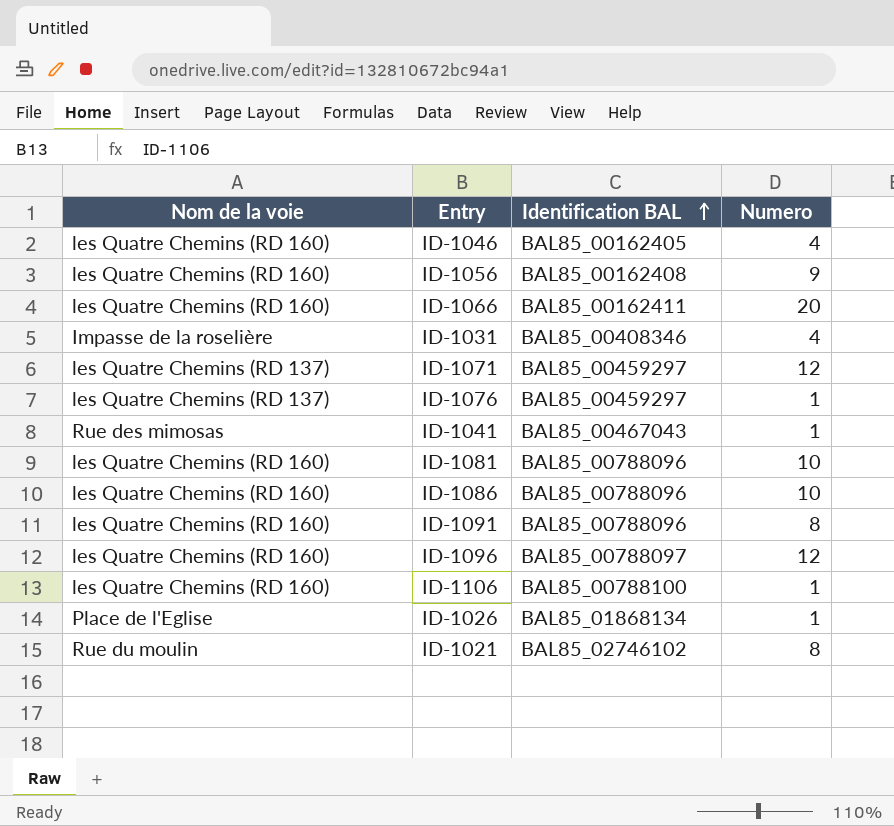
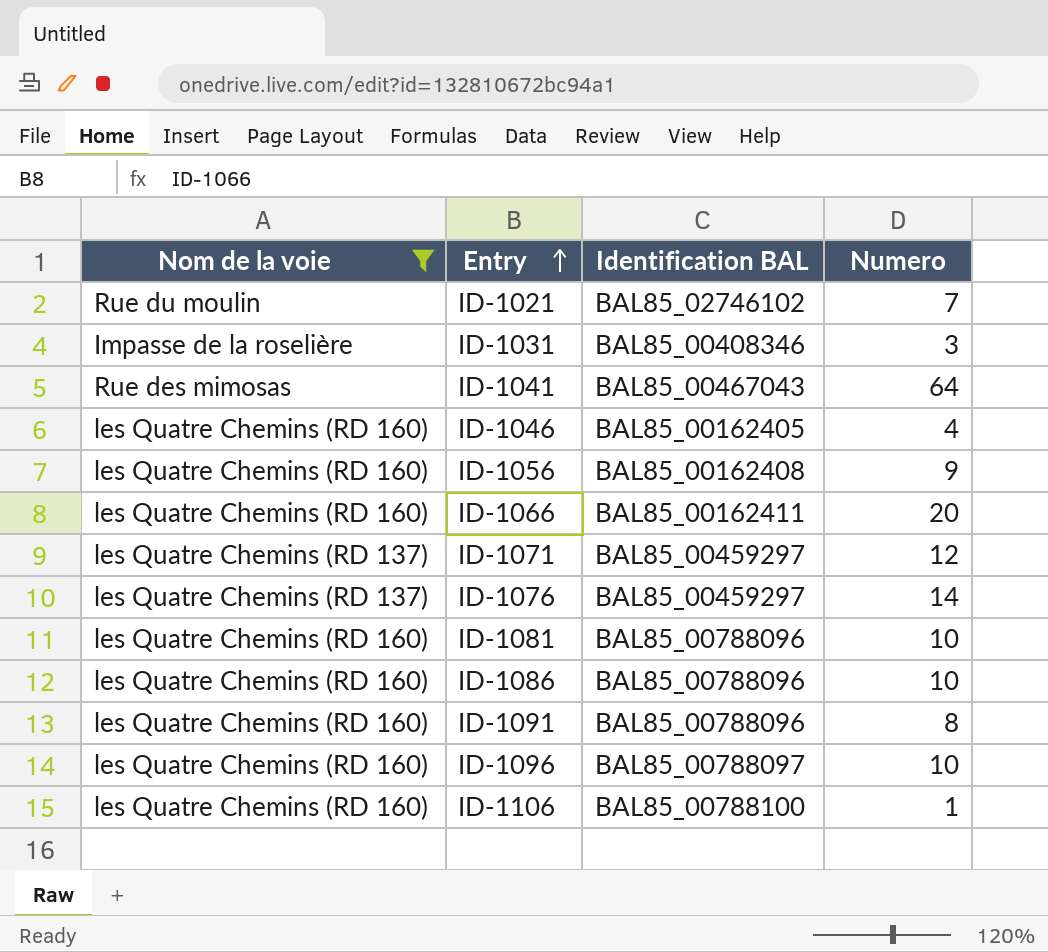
filter: none -> Nom de la voie != Place de l'Eglise
row order: Identification BAL ascending -> Entry ascending
ID-1021 | Numero: 8 -> 7
ID-1031 | Numero: 4 -> 3
ID-1041 | Numero: 1 -> 64
ID-1076 | Numero: 1 -> 14
ID-1096 | Numero: 12 -> 10

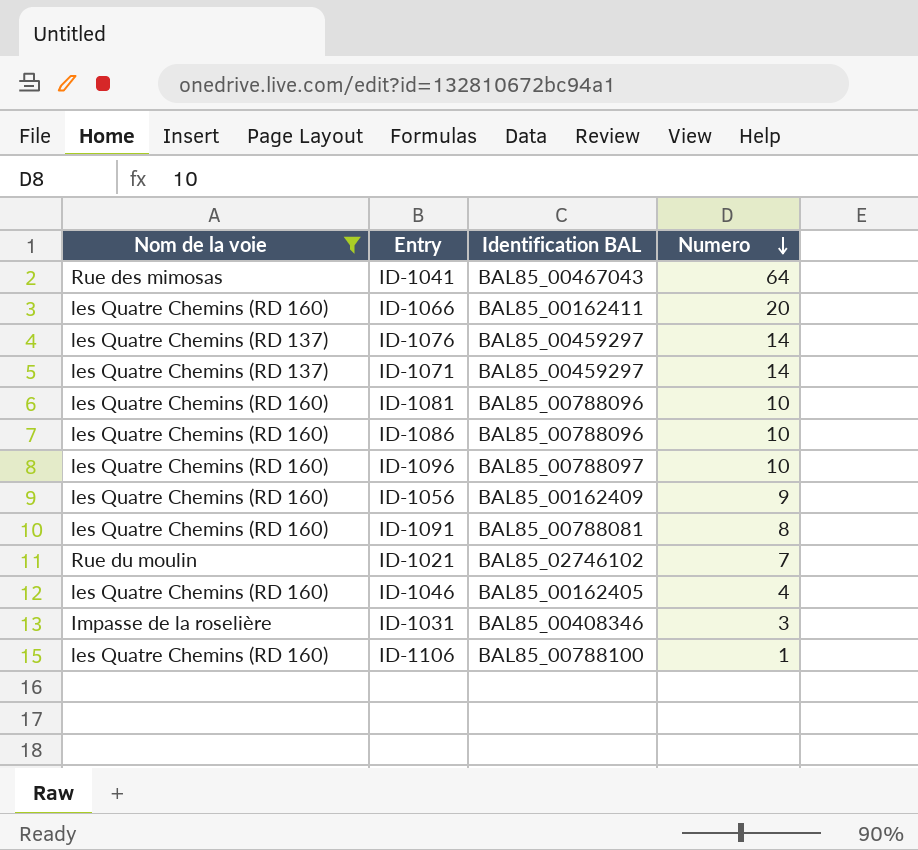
row order: Entry ascending -> Numero descending
ID-1071 | Numero: 12 -> 14
ID-1056 | Identification BAL: BAL85_00162408 -> BAL85_00162409
ID-1091 | Identification BAL: BAL85_00788096 -> BAL85_00788081

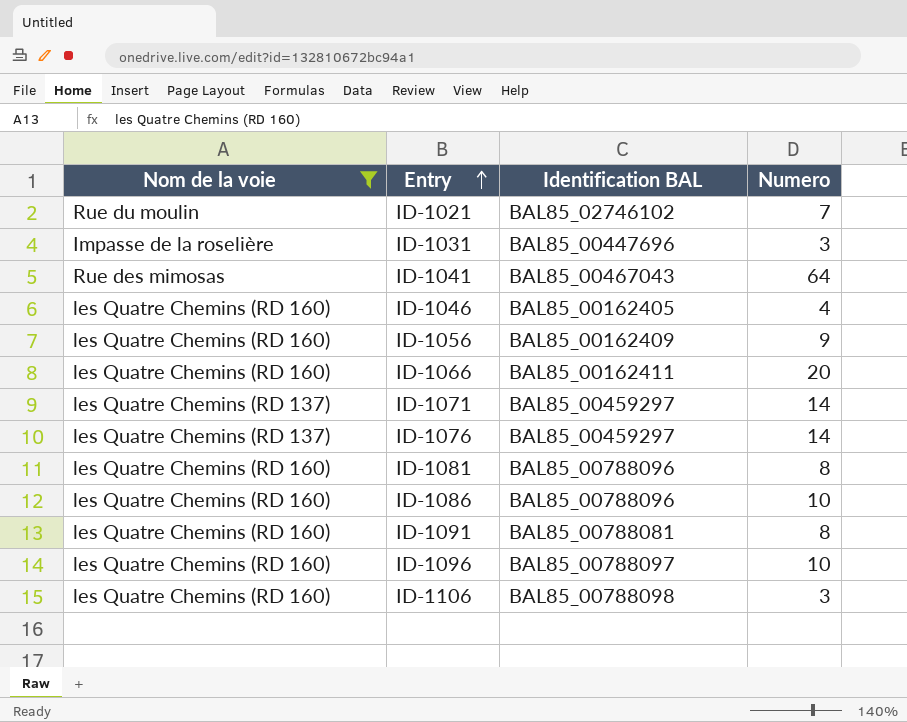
row order: Numero descending -> Entry ascending
ID-1031 | Identification BAL: BAL85_00408346 -> BAL85_00447696
ID-1081 | Numero: 10 -> 8
ID-1106 | Identification BAL: BAL85_00788100 -> BAL85_00788098
ID-1106 | Numero: 1 -> 3

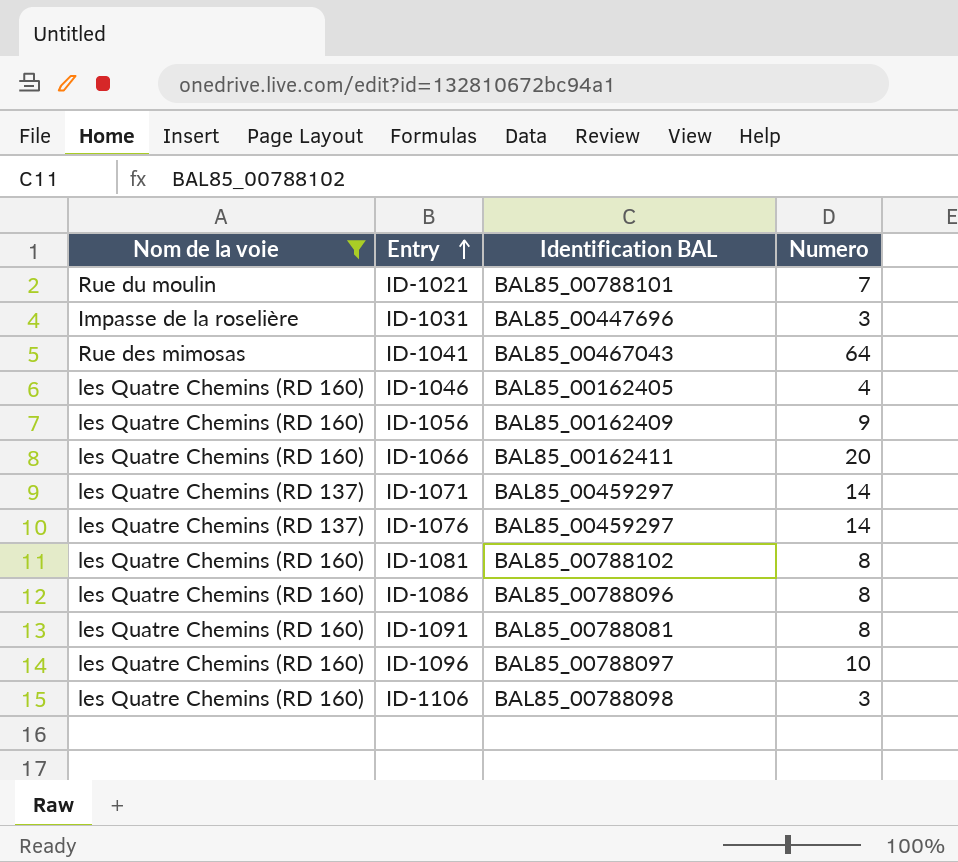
ID-1021 | Identification BAL: BAL85_02746102 -> BAL85_00788101
ID-1081 | Identification BAL: BAL85_00788096 -> BAL85_00788102
ID-1086 | Numero: 10 -> 8

